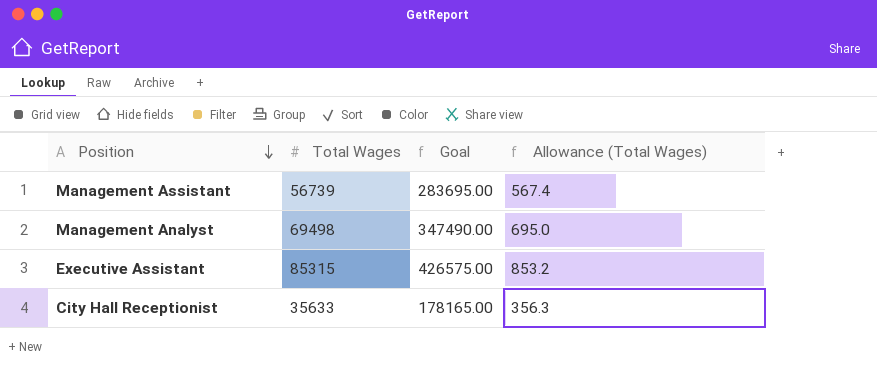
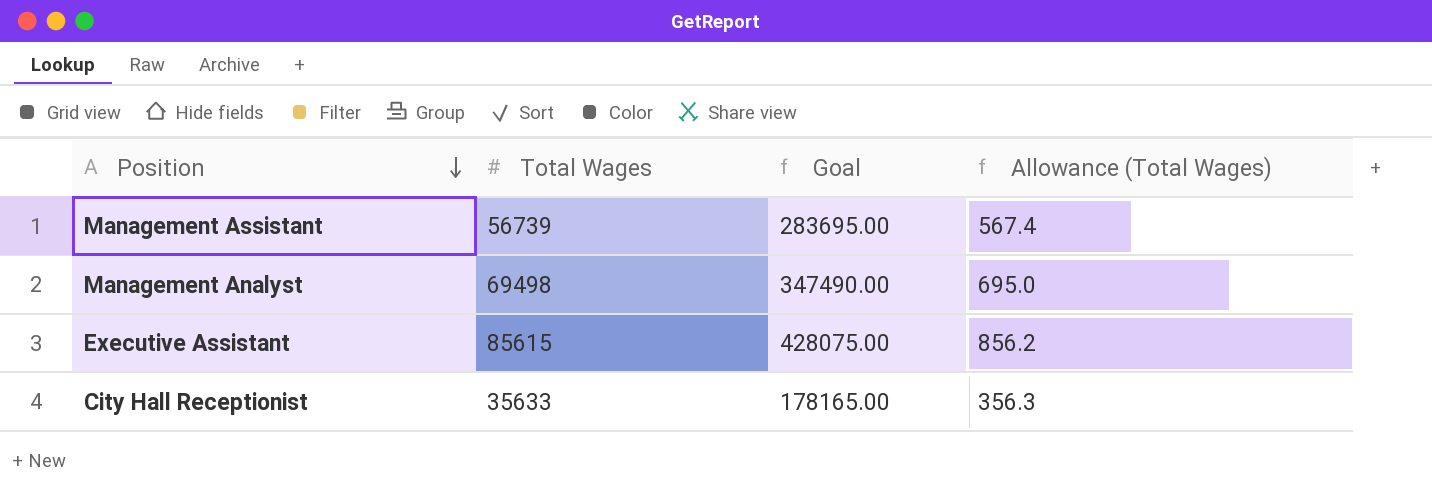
Executive Assistant | Total Wages: 85315 -> 85615
Executive Assistant | Goal: 426575.00 -> 428075.00
Executive Assistant | Allowance (Total Wages): 853.2 -> 856.2

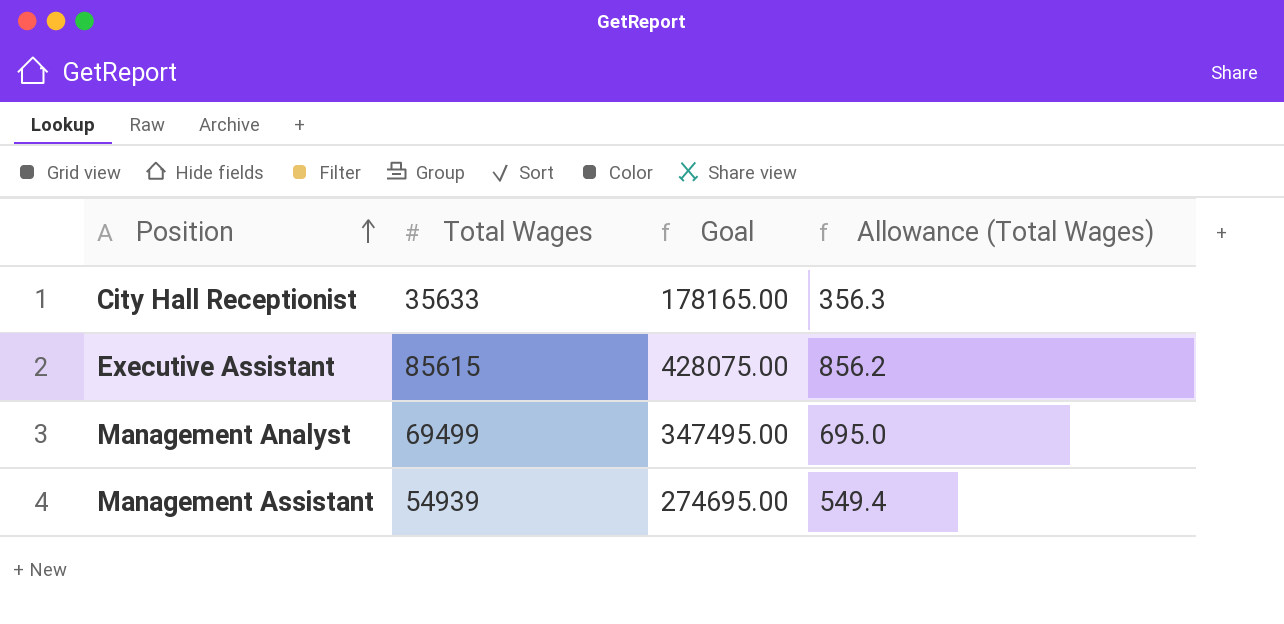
row order: Position descending -> Position ascending
Management Analyst | Total Wages: 69498 -> 69499
Management Analyst | Goal: 347490.00 -> 347495.00
Management Assistant | Total Wages: 56739 -> 54939
Management Assistant | Goal: 283695.00 -> 274695.00
Management Assistant | Allowance (Total Wages): 567.4 -> 549.4

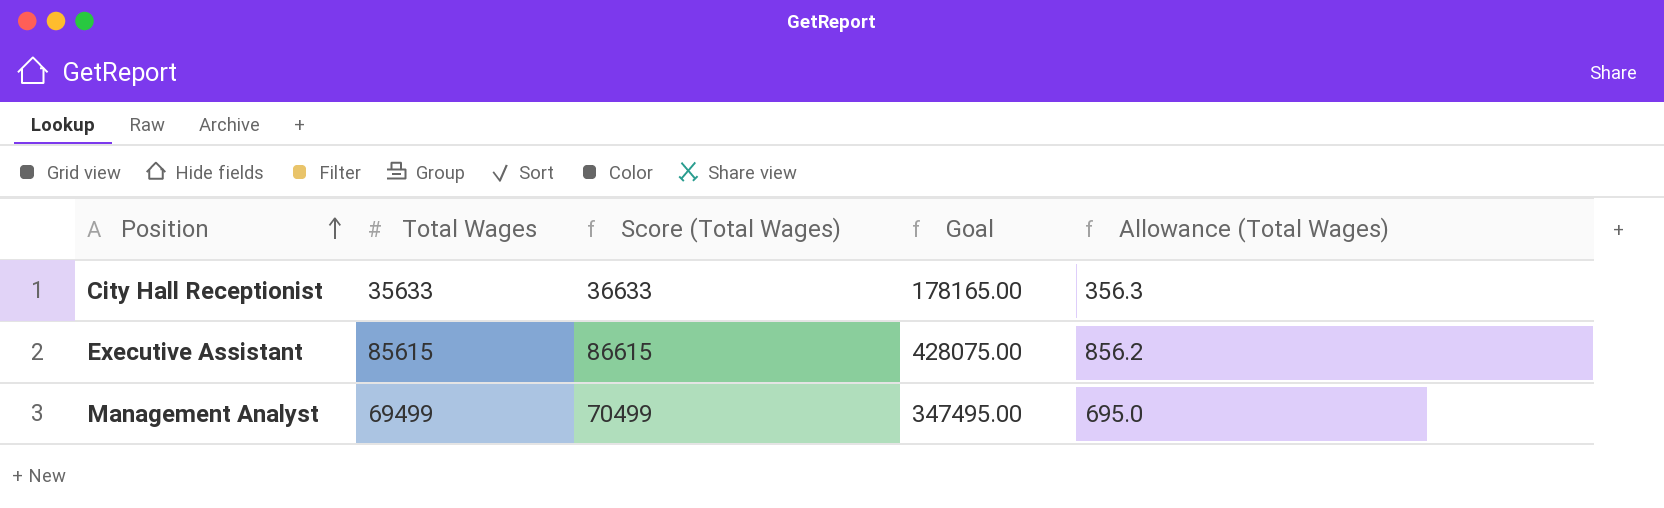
column Score (Total Wages) | formula: none -> [Total Wages] + 1000
row Management Assistant: 54939 | 274695.00 | 549.4 -> none

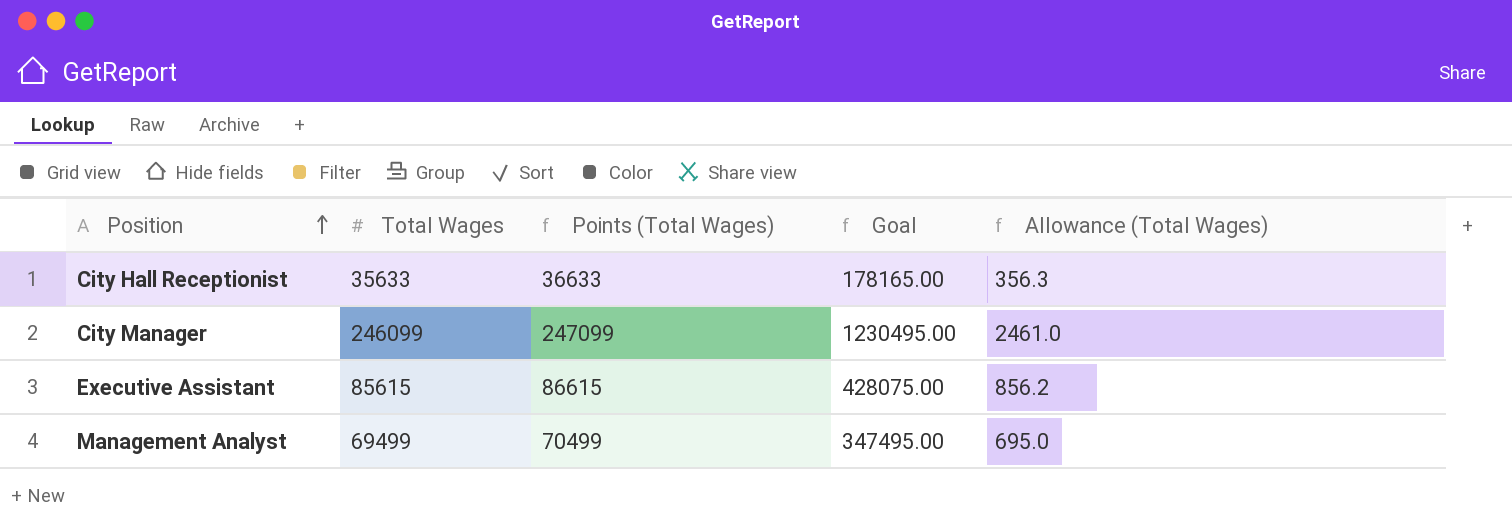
column name: Score (Total Wages) -> Points (Total Wages)
row City Manager: none -> 246099 | 247099 | 1230495.00 | 2461.0

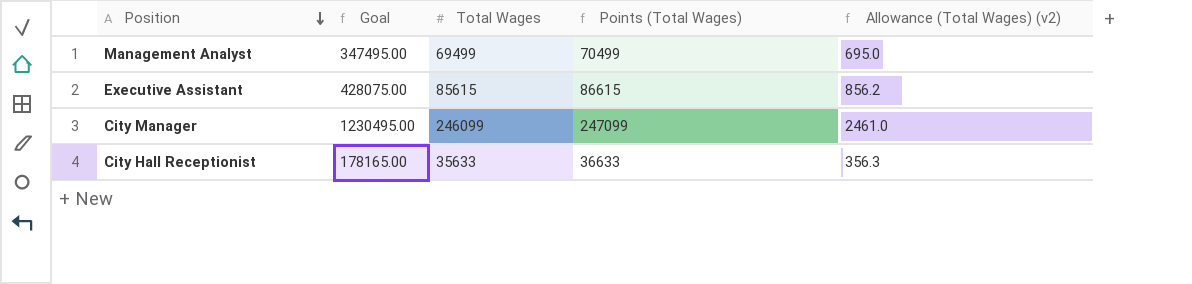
row order: Position ascending -> Position descending
column Goal | position: 4 -> 2
column name: Allowance (Total Wages) -> Allowance (Total Wages) (v2)

